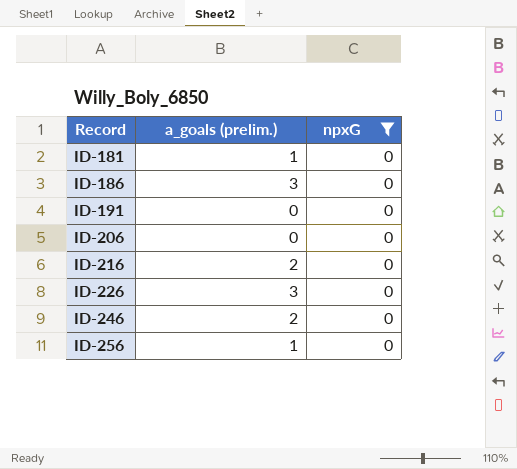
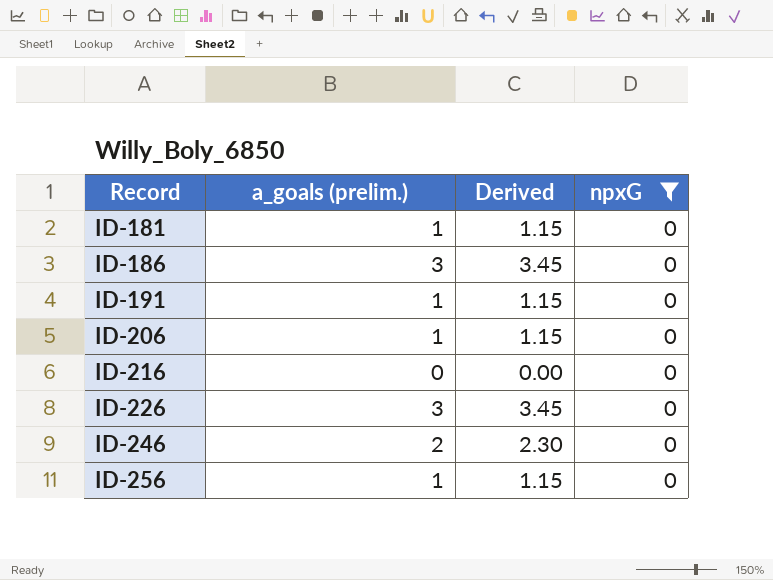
column Derived | formula: none -> [a_goals (prelim.)] * 1.15
ID-191 | a_goals (prelim.): 0 -> 1
ID-206 | a_goals (prelim.): 0 -> 1
ID-216 | a_goals (prelim.): 2 -> 0

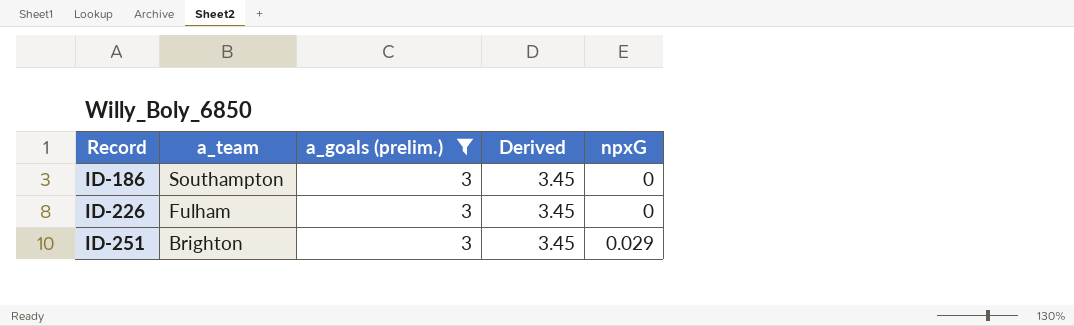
filter: npxG = 0 -> a_goals (prelim.) = 3
column a_team | position: none -> 2

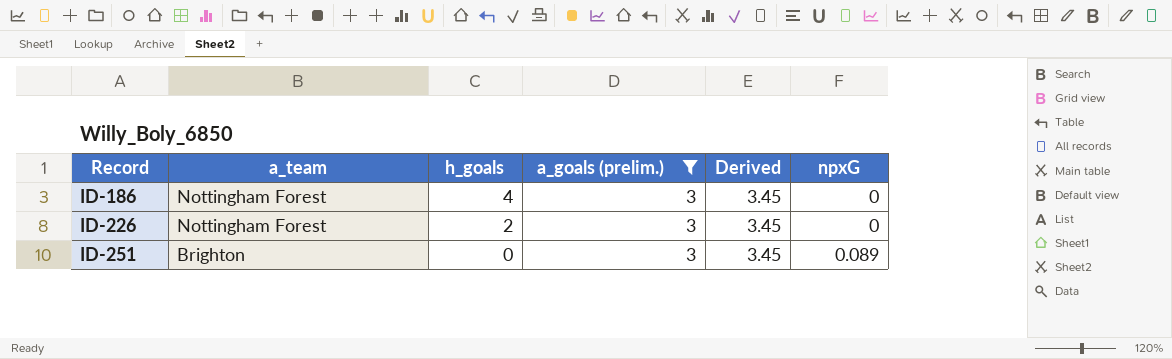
column h_goals | position: none -> 3
ID-186 | a_team: Southampton -> Nottingham Forest
ID-226 | a_team: Fulham -> Nottingham Forest
ID-251 | npxG: 0.029 -> 0.089

